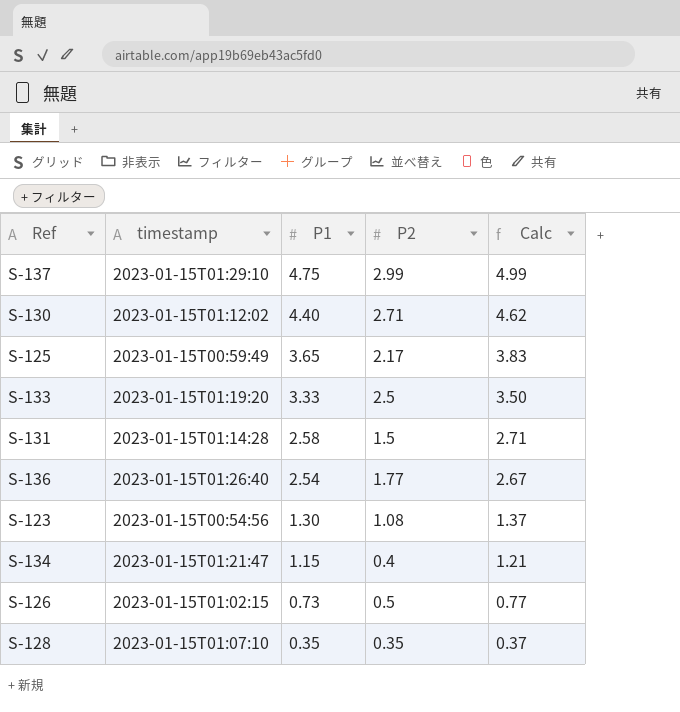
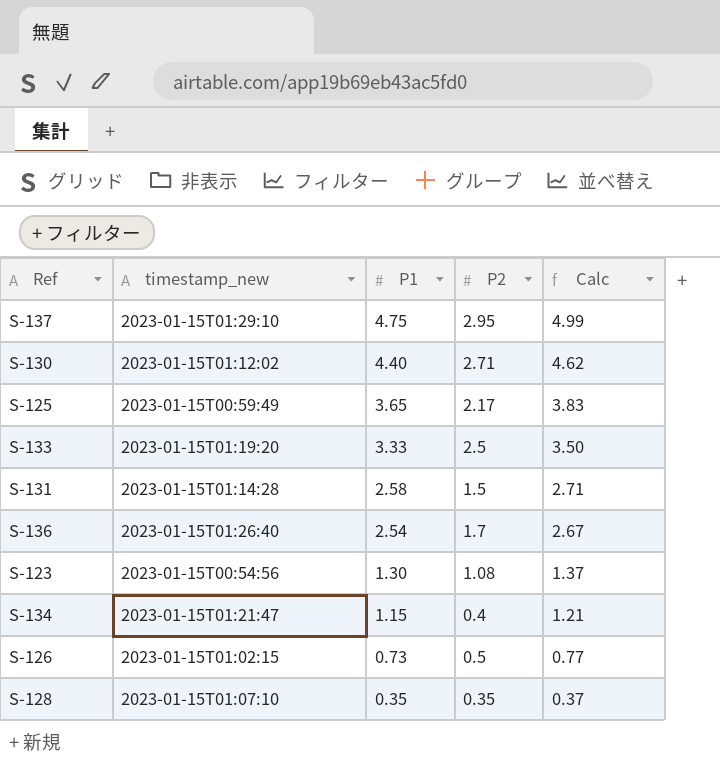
column name: timestamp -> timestamp_new
S-137 | P2: 2.99 -> 2.95
S-136 | P2: 1.77 -> 1.7

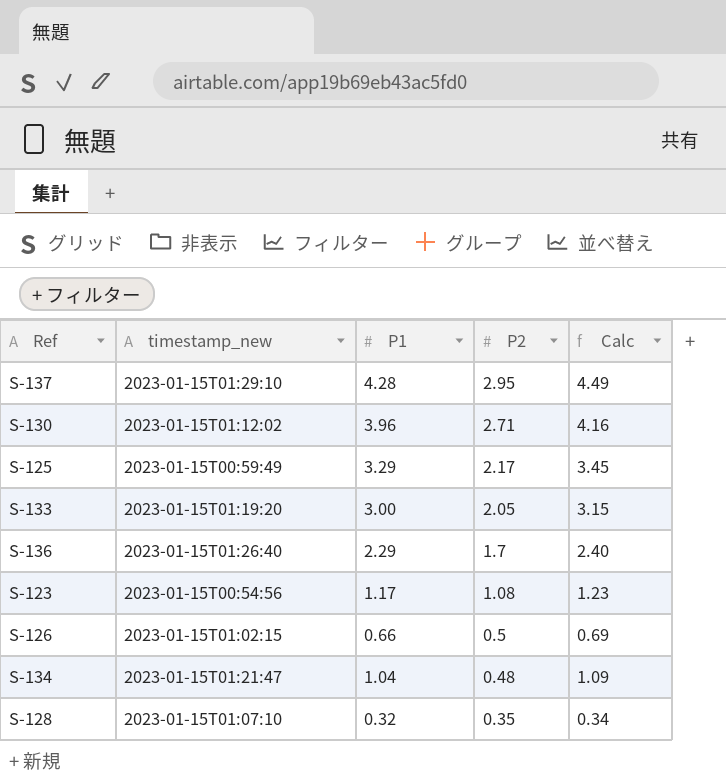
row order: P1 descending -> P2 descending
row S-131: 2023-01-15T01:14:28 | 2.58 | 1.5 | 2.71 -> none
S-137 | P1: 4.75 -> 4.28
S-137 | Calc: 4.99 -> 4.49
S-130 | P1: 4.40 -> 3.96
S-130 | Calc: 4.62 -> 4.16
S-125 | P1: 3.65 -> 3.29
S-125 | Calc: 3.83 -> 3.45
S-133 | P1: 3.33 -> 3.00
S-133 | P2: 2.5 -> 2.05
S-133 | Calc: 3.50 -> 3.15
S-136 | P1: 2.54 -> 2.29
S-136 | Calc: 2.67 -> 2.40
S-123 | P1: 1.30 -> 1.17
S-123 | Calc: 1.37 -> 1.23
S-126 | P1: 0.73 -> 0.66
S-126 | Calc: 0.77 -> 0.69
S-134 | P1: 1.15 -> 1.04
S-134 | P2: 0.4 -> 0.48
S-134 | Calc: 1.21 -> 1.09
S-128 | P1: 0.35 -> 0.32
S-128 | Calc: 0.37 -> 0.34

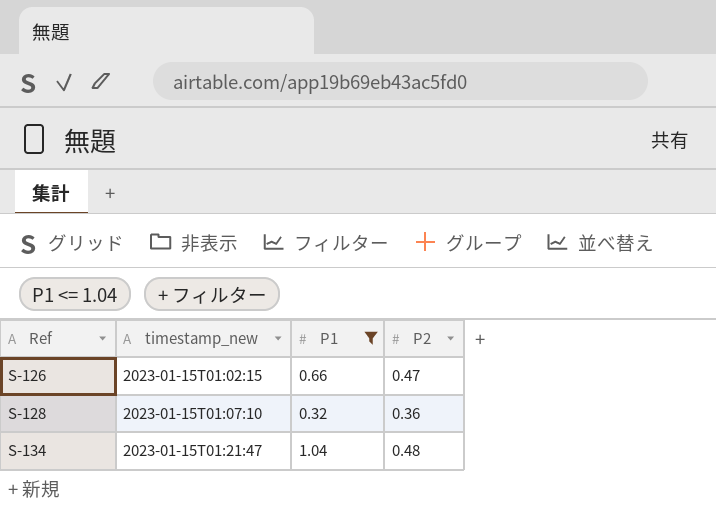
filter: none -> P1 <= 1.04
row order: P2 descending -> Ref ascending
column Calc | formula: [P1] * 1.05 -> none
S-126 | P2: 0.5 -> 0.47
S-128 | P2: 0.35 -> 0.36

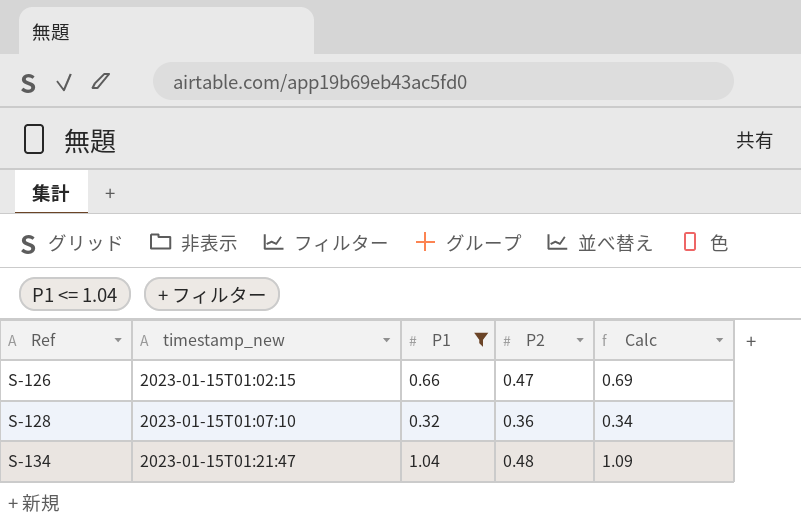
column Calc | formula: none -> [P1] * 1.05

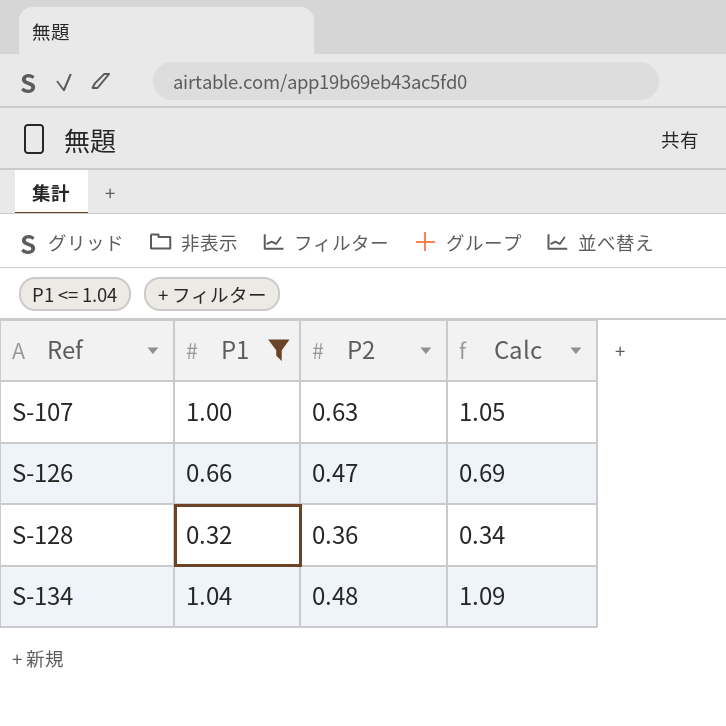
column timestamp_new | position: 2 -> none
row S-107: none -> 1.00 | 0.63 | 1.05

